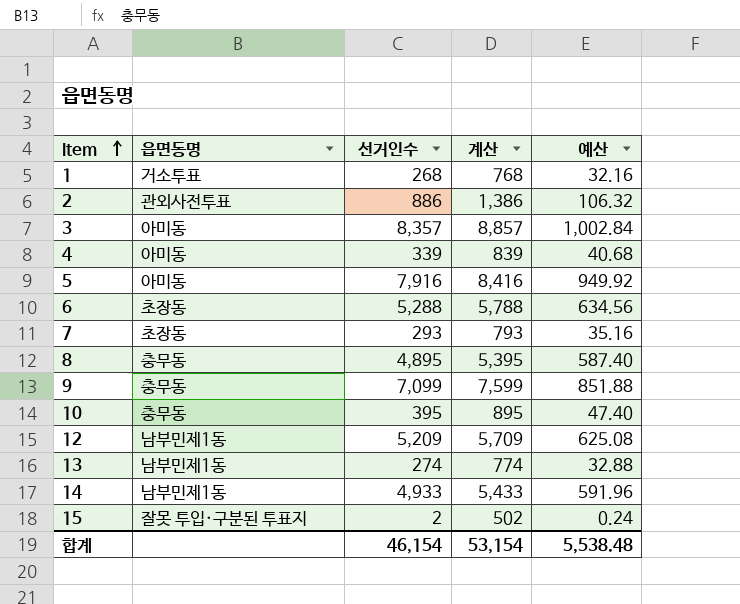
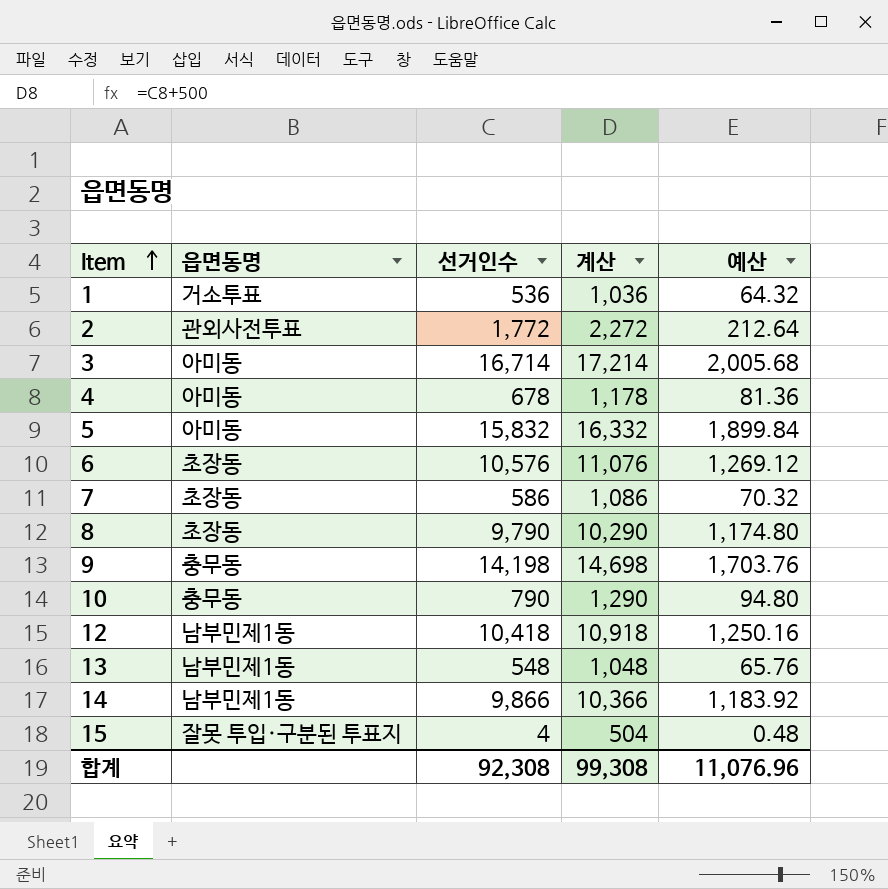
1 | 선거인수: 268 -> 536
1 | 계산: 768 -> 1,036
1 | 예산: 32.16 -> 64.32
2 | 선거인수: 886 -> 1,772
2 | 계산: 1,386 -> 2,272
2 | 예산: 106.32 -> 212.64
3 | 선거인수: 8,357 -> 16,714
3 | 계산: 8,857 -> 17,214
3 | 예산: 1,002.84 -> 2,005.68
4 | 선거인수: 339 -> 678
4 | 계산: 839 -> 1,178
4 | 예산: 40.68 -> 81.36
5 | 선거인수: 7,916 -> 15,832
5 | 계산: 8,416 -> 16,332
5 | 예산: 949.92 -> 1,899.84
6 | 선거인수: 5,288 -> 10,576
6 | 계산: 5,788 -> 11,076
6 | 예산: 634.56 -> 1,269.12
7 | 선거인수: 293 -> 586
7 | 계산: 793 -> 1,086
7 | 예산: 35.16 -> 70.32
8 | 읍면동명: 충무동 -> 초장동
8 | 선거인수: 4,895 -> 9,790
8 | 계산: 5,395 -> 10,290
8 | 예산: 587.40 -> 1,174.80
9 | 선거인수: 7,099 -> 14,198
9 | 계산: 7,599 -> 14,698
9 | 예산: 851.88 -> 1,703.76
10 | 선거인수: 395 -> 790
10 | 계산: 895 -> 1,290
10 | 예산: 47.40 -> 94.80
12 | 선거인수: 5,209 -> 10,418
12 | 계산: 5,709 -> 10,918
12 | 예산: 625.08 -> 1,250.16
13 | 선거인수: 274 -> 548
13 | 계산: 774 -> 1,048
13 | 예산: 32.88 -> 65.76
14 | 선거인수: 4,933 -> 9,866
14 | 계산: 5,433 -> 10,366
14 | 예산: 591.96 -> 1,183.92
15 | 선거인수: 2 -> 4
15 | 계산: 502 -> 504
15 | 예산: 0.24 -> 0.48
합계 | 선거인수: 46,154 -> 92,308
합계 | 계산: 53,154 -> 99,308
합계 | 예산: 5,538.48 -> 11,076.96

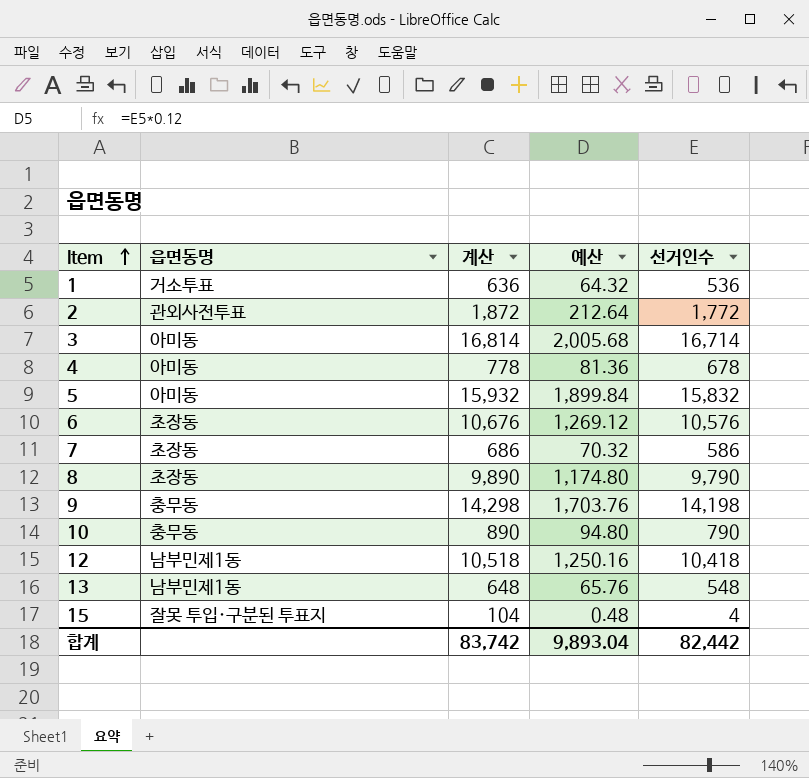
column 계산 | formula: [선거인수] + 500 -> [선거인수] + 100
column 선거인수 | position: 3 -> 5
row 14: 남부민제1동 | 9,866 | 10,366 | 1,183.92 -> none
합계 | 계산: 99,308 -> 83,742
합계 | 예산: 11,076.96 -> 9,893.04
합계 | 선거인수: 92,308 -> 82,442

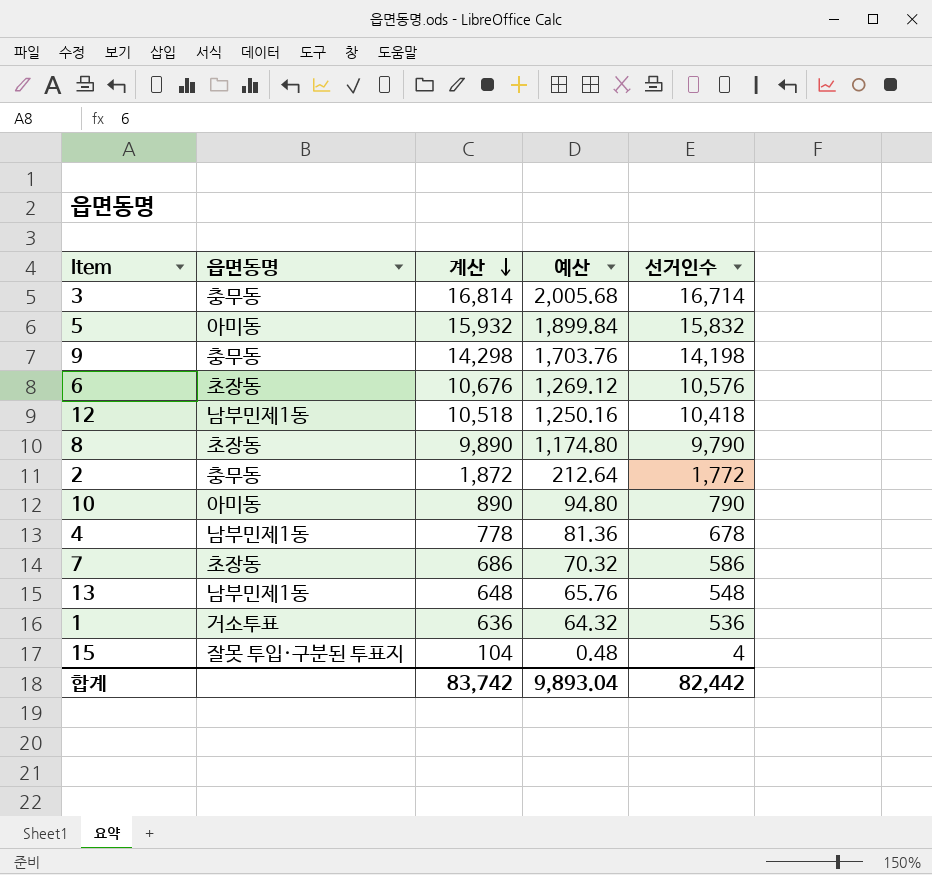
row order: Item ascending -> 계산 descending
3 | 읍면동명: 아미동 -> 충무동
2 | 읍면동명: 관외사전투표 -> 충무동
10 | 읍면동명: 충무동 -> 아미동
4 | 읍면동명: 아미동 -> 남부민제1동

